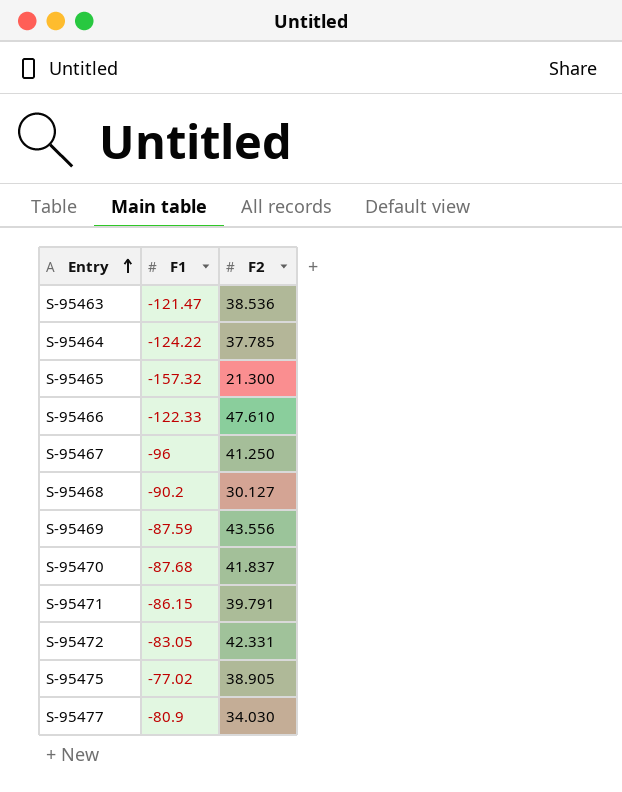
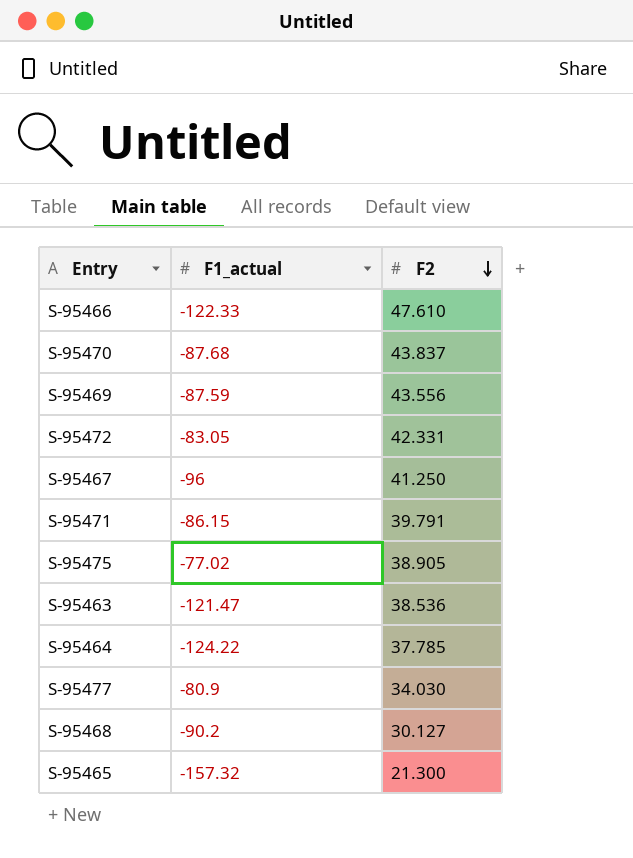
row order: Entry ascending -> F2 descending
column name: F1 -> F1_actual
S-95470 | F2: 41.837 -> 43.837

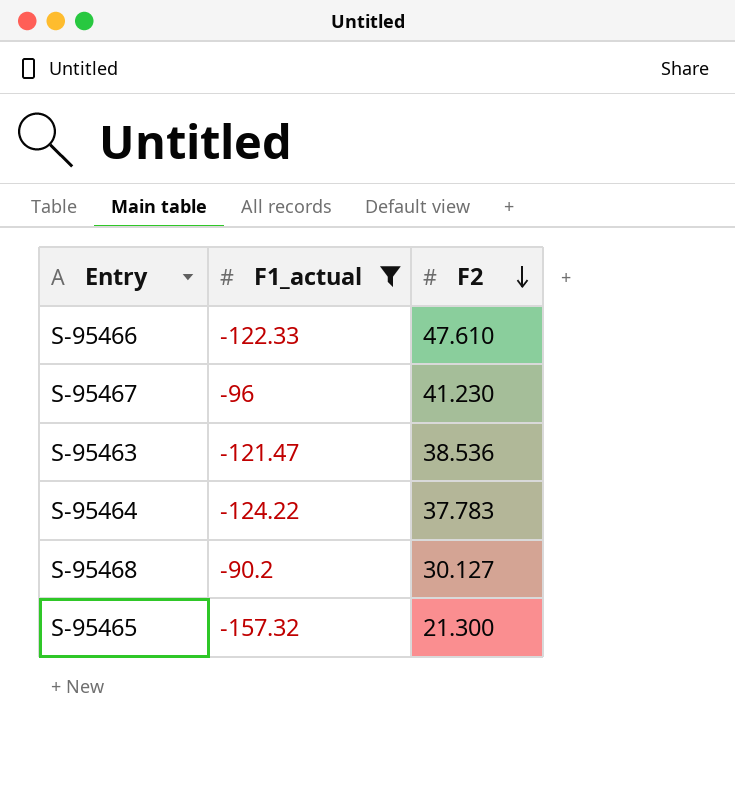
filter: none -> F1_actual <= -90.2
S-95467 | F2: 41.250 -> 41.230
S-95464 | F2: 37.785 -> 37.783

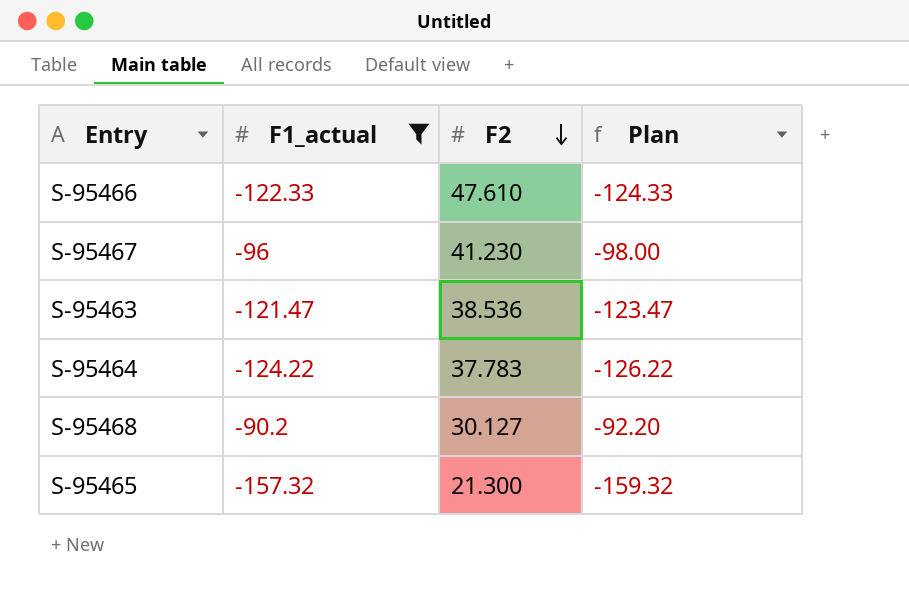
column Plan | formula: none -> [F1_actual] - 2

